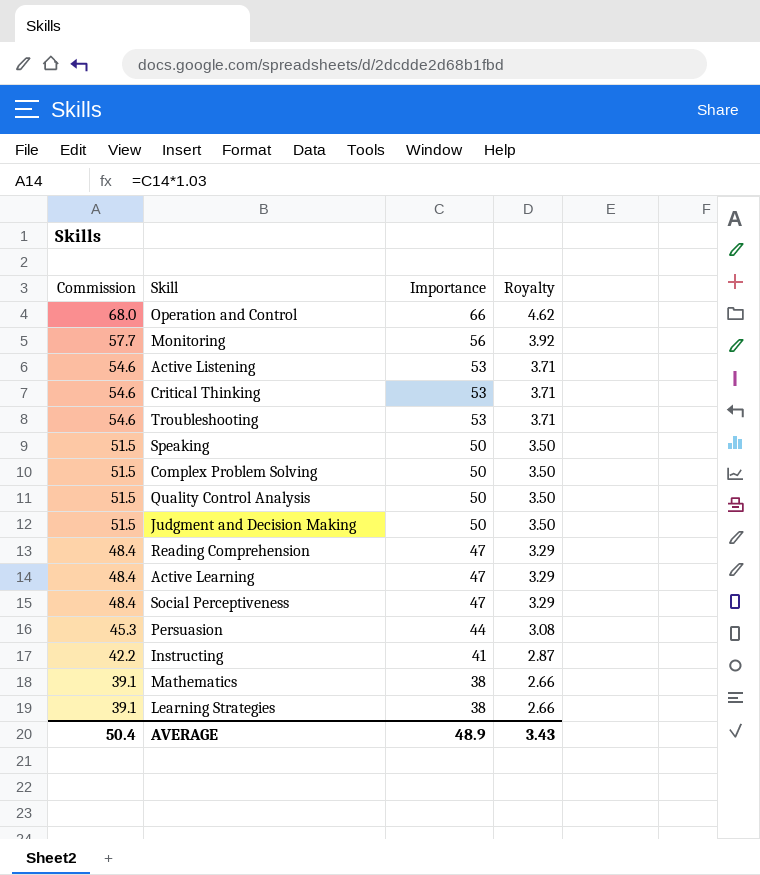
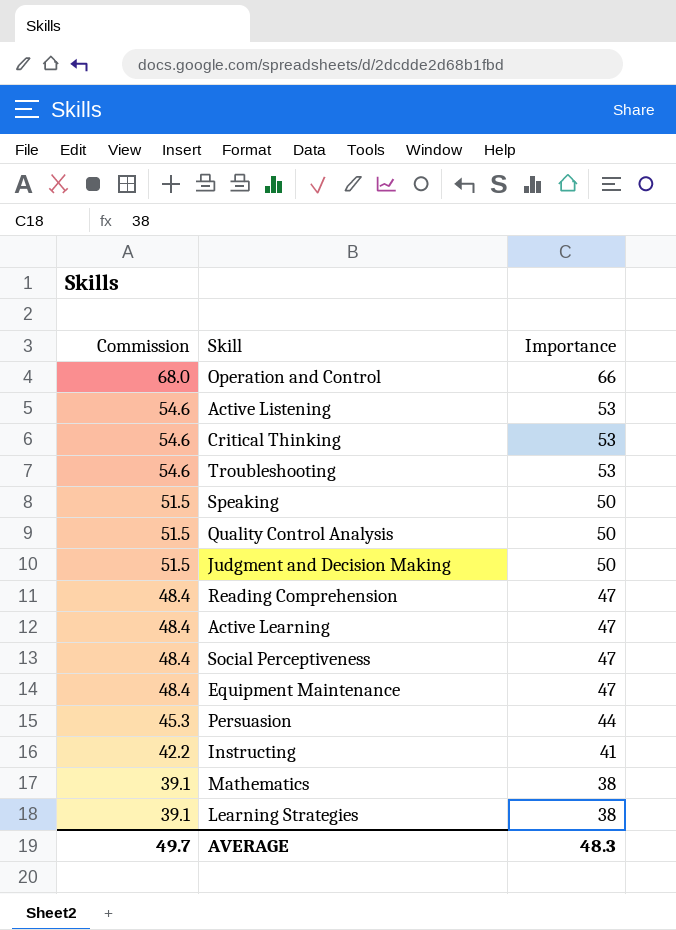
column Royalty | formula: [Importance] * 0.07 -> none
row Monitoring: 57.7 | 56 | 3.92 -> none
row Complex Problem Solving: 51.5 | 50 | 3.50 -> none
row Equipment Maintenance: none -> 48.4 | 47
AVERAGE | Commission: 50.4 -> 49.7
AVERAGE | Importance: 48.9 -> 48.3

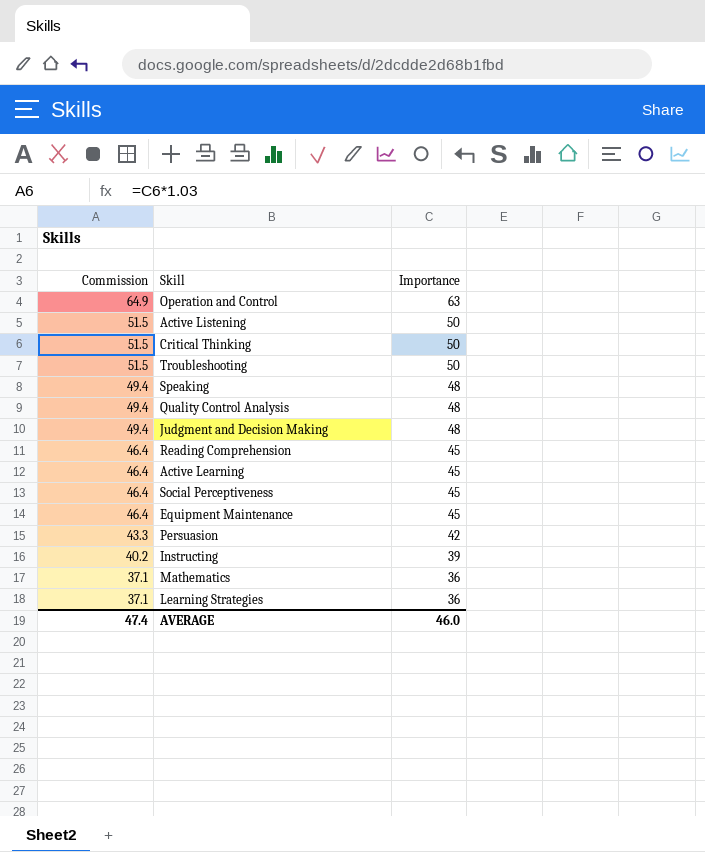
Operation and Control | Commission: 68.0 -> 64.9
Operation and Control | Importance: 66 -> 63
Active Listening | Commission: 54.6 -> 51.5
Active Listening | Importance: 53 -> 50
Critical Thinking | Commission: 54.6 -> 51.5
Critical Thinking | Importance: 53 -> 50
Troubleshooting | Commission: 54.6 -> 51.5
Troubleshooting | Importance: 53 -> 50
Speaking | Commission: 51.5 -> 49.4
Speaking | Importance: 50 -> 48
Quality Control Analysis | Commission: 51.5 -> 49.4
Quality Control Analysis | Importance: 50 -> 48
Judgment and Decision Making | Commission: 51.5 -> 49.4
Judgment and Decision Making | Importance: 50 -> 48
Reading Comprehension | Commission: 48.4 -> 46.4
Reading Comprehension | Importance: 47 -> 45
Active Learning | Commission: 48.4 -> 46.4
Active Learning | Importance: 47 -> 45
Social Perceptiveness | Commission: 48.4 -> 46.4
Social Perceptiveness | Importance: 47 -> 45
Equipment Maintenance | Commission: 48.4 -> 46.4
Equipment Maintenance | Importance: 47 -> 45
Persuasion | Commission: 45.3 -> 43.3
Persuasion | Importance: 44 -> 42
Instructing | Commission: 42.2 -> 40.2
Instructing | Importance: 41 -> 39
Mathematics | Commission: 39.1 -> 37.1
Mathematics | Importance: 38 -> 36
Learning Strategies | Commission: 39.1 -> 37.1
Learning Strategies | Importance: 38 -> 36
AVERAGE | Commission: 49.7 -> 47.4
AVERAGE | Importance: 48.3 -> 46.0

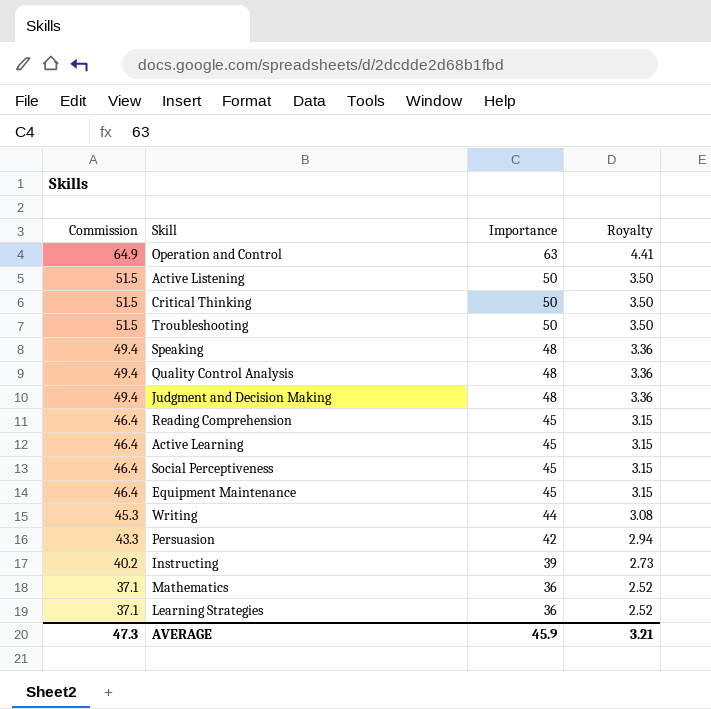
column Royalty | formula: none -> [Importance] * 0.07
row Writing: none -> 45.3 | 44 | 3.08
AVERAGE | Commission: 47.4 -> 47.3
AVERAGE | Importance: 46.0 -> 45.9

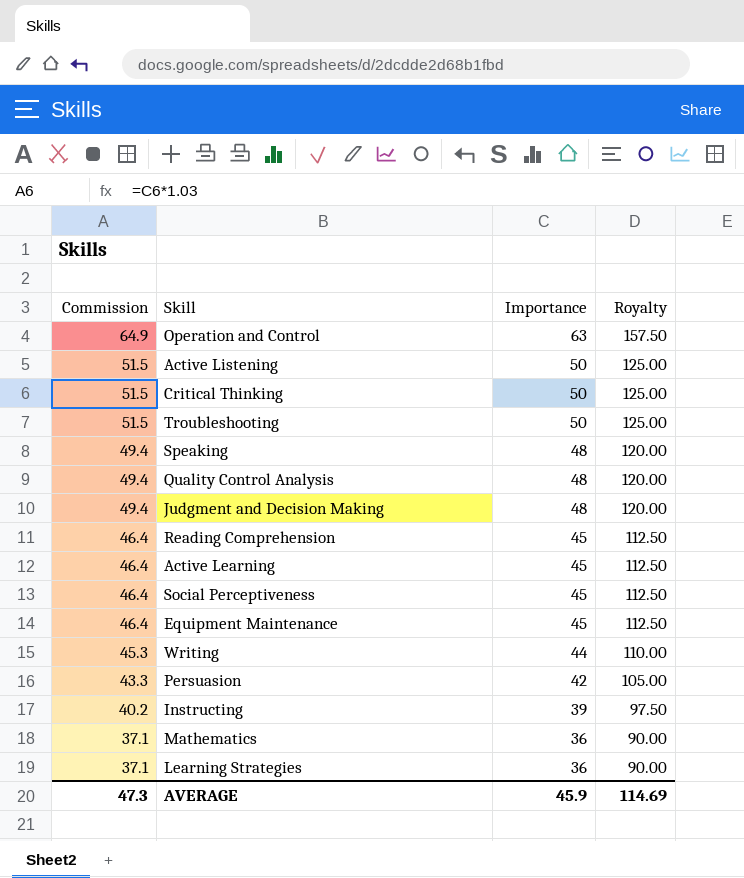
column Royalty | formula: [Importance] * 0.07 -> [Importance] * 2.5
AVERAGE | Royalty: 3.21 -> 114.69

